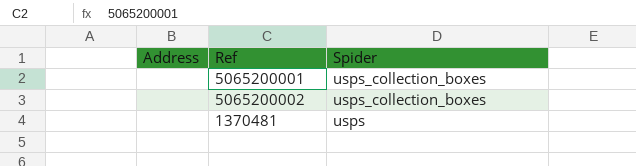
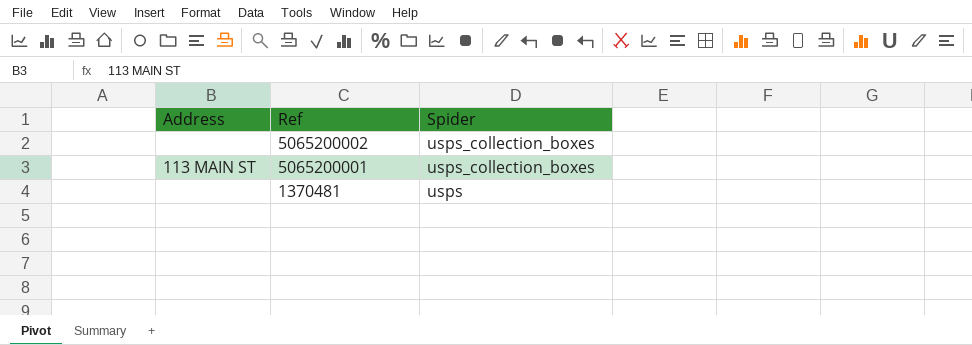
row order: Spider descending -> Ref descending
5065200001 | Address: none -> 113 MAIN ST

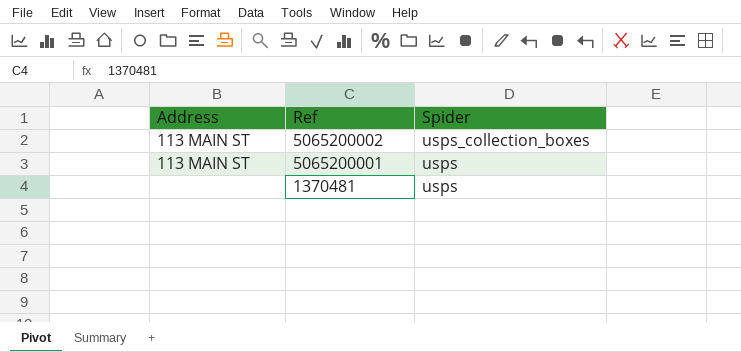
5065200002 | Address: none -> 113 MAIN ST
5065200001 | Spider: usps_collection_boxes -> usps

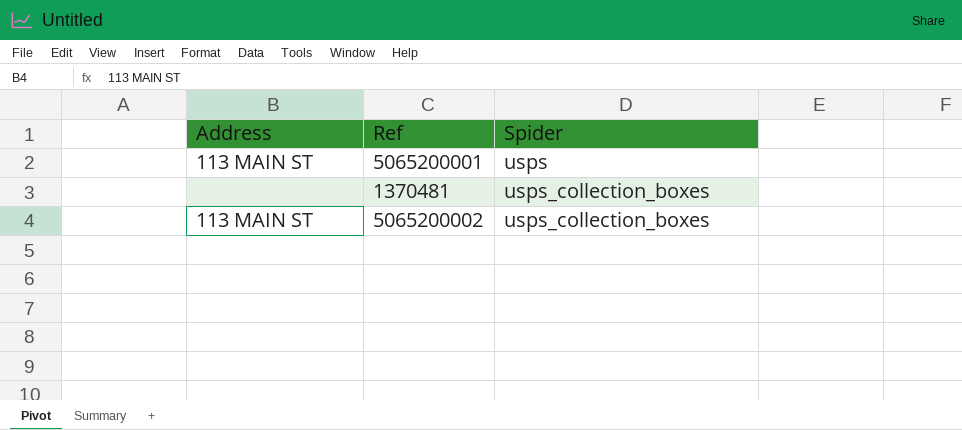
row order: Ref descending -> Spider ascending
1370481 | Spider: usps -> usps_collection_boxes

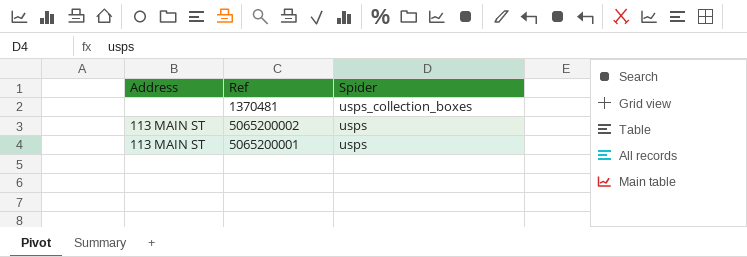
row order: Spider ascending -> Spider descending
5065200002 | Spider: usps_collection_boxes -> usps

